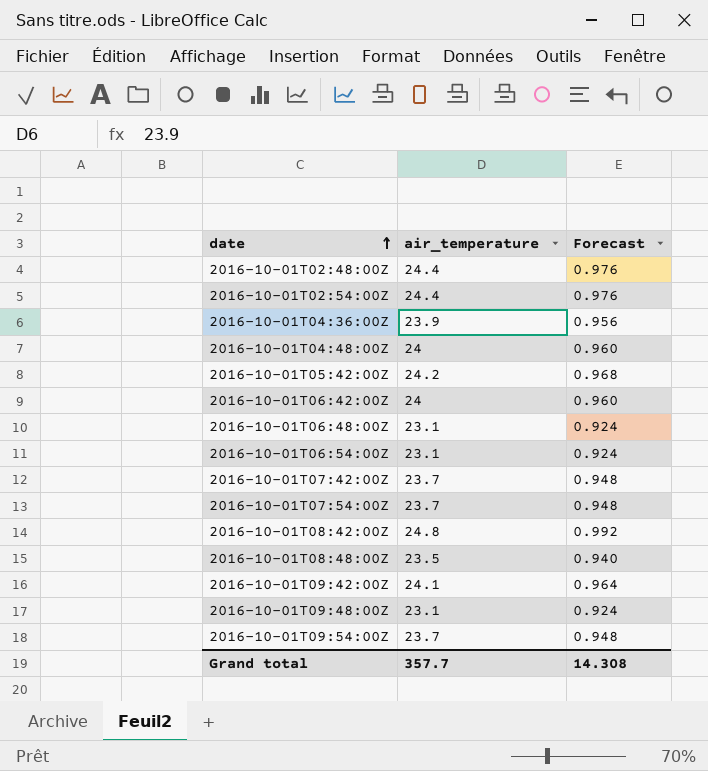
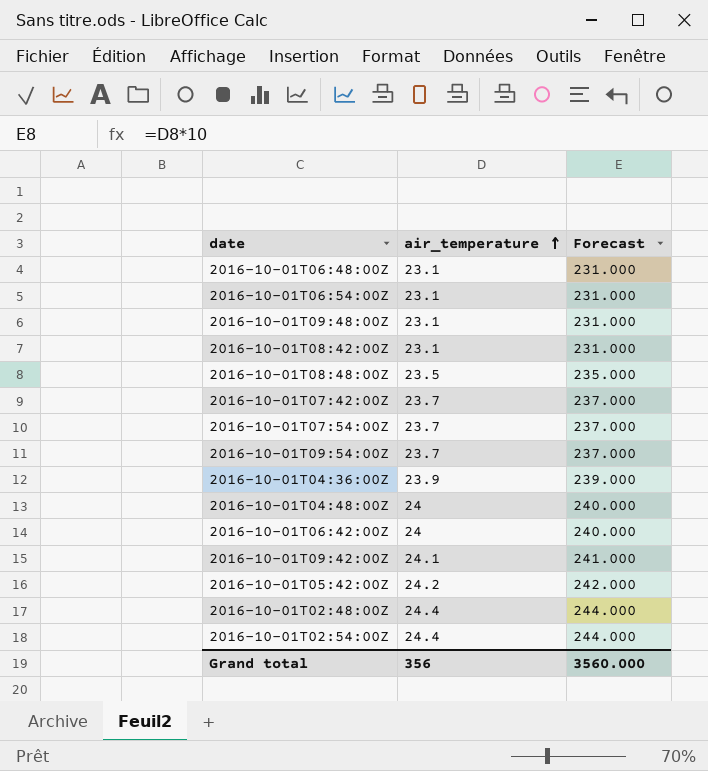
row order: date ascending -> air_temperature ascending
column Forecast | formula: [air_temperature] * 0.04 -> [air_temperature] * 10
2016-10-01T08:42:00Z | air_temperature: 24.8 -> 23.1
Grand total | air_temperature: 357.7 -> 356
Grand total | Forecast: 14.308 -> 3560.000

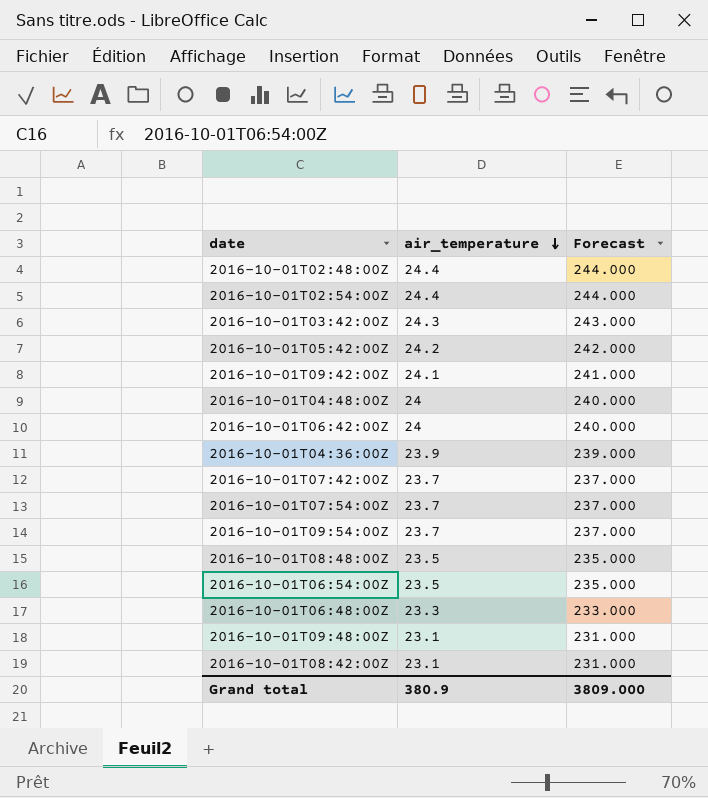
row order: air_temperature ascending -> air_temperature descending
row 2016-10-01T03:42:00Z: none -> 24.3 | 243.000
2016-10-01T06:54:00Z | air_temperature: 23.1 -> 23.5
2016-10-01T06:54:00Z | Forecast: 231.000 -> 235.000
2016-10-01T06:48:00Z | air_temperature: 23.1 -> 23.3
2016-10-01T06:48:00Z | Forecast: 231.000 -> 233.000
Grand total | air_temperature: 356 -> 380.9
Grand total | Forecast: 3560.000 -> 3809.000

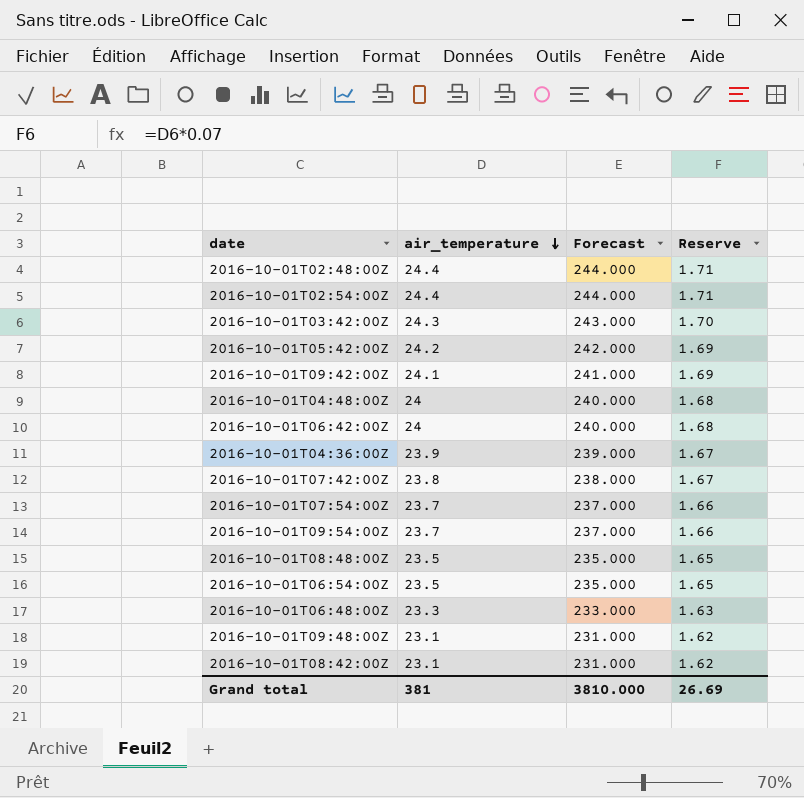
column Reserve | formula: none -> [air_temperature] * 0.07
2016-10-01T07:42:00Z | air_temperature: 23.7 -> 23.8
2016-10-01T07:42:00Z | Forecast: 237.000 -> 238.000
Grand total | air_temperature: 380.9 -> 381
Grand total | Forecast: 3809.000 -> 3810.000

